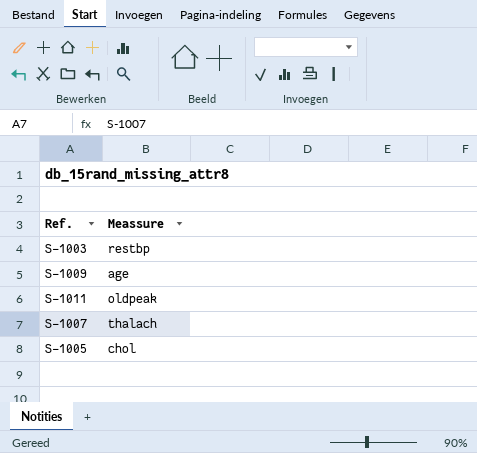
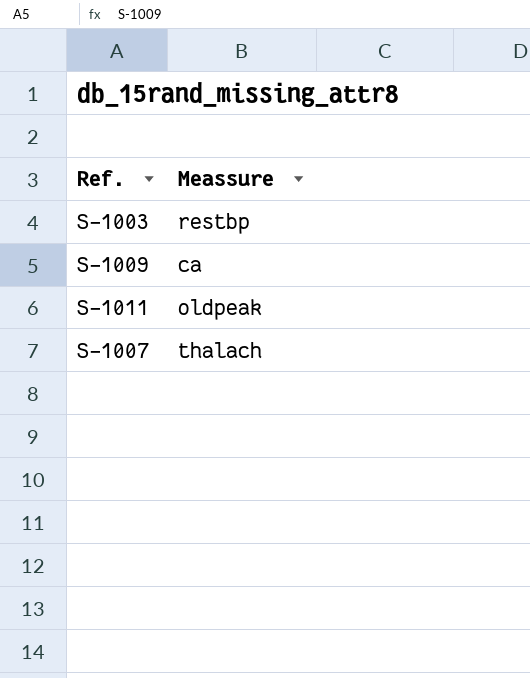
row S-1005: chol -> none
S-1009 | Meassure: age -> ca

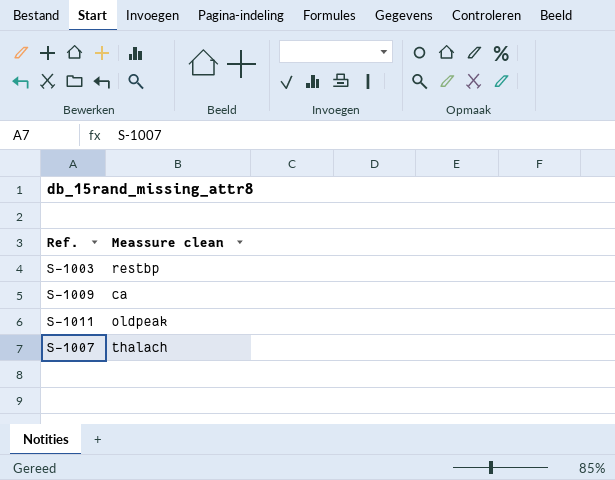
column name: Meassure -> Meassure clean

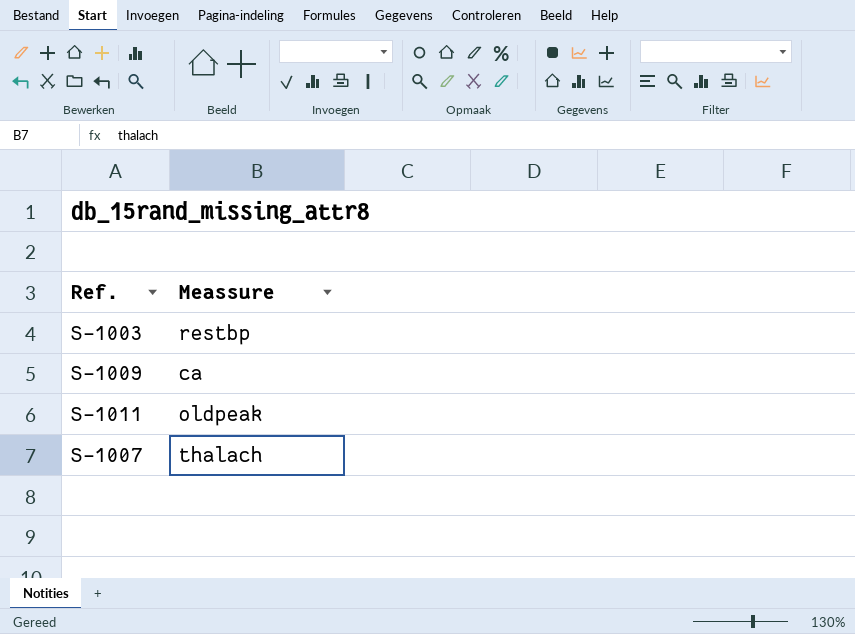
column name: Meassure clean -> Meassure

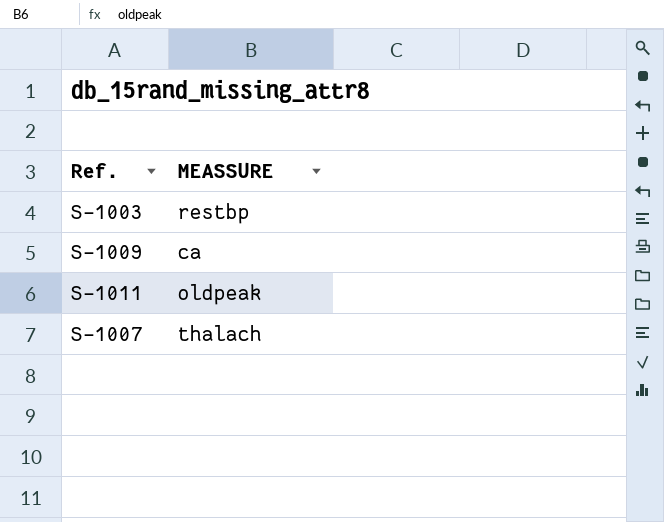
column name: Meassure -> MEASSURE

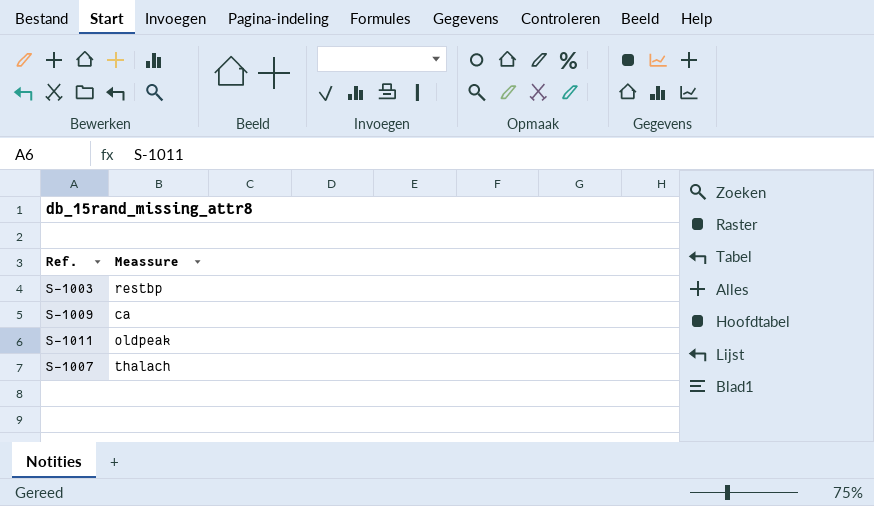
column name: MEASSURE -> Meassure

